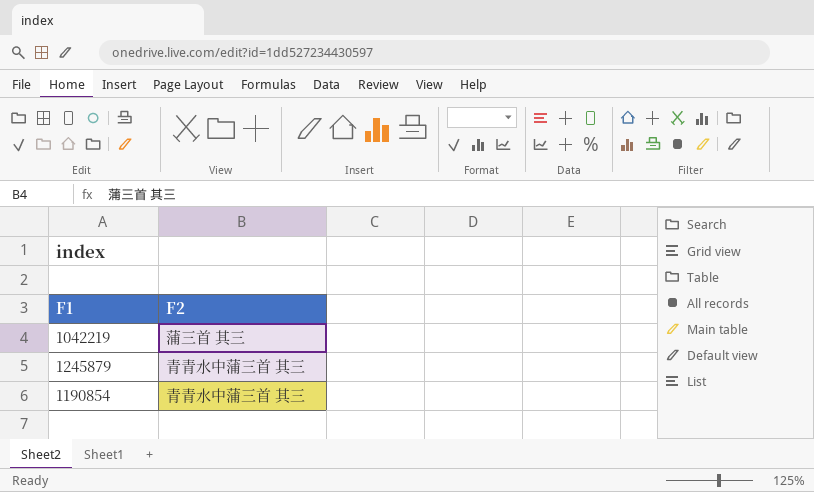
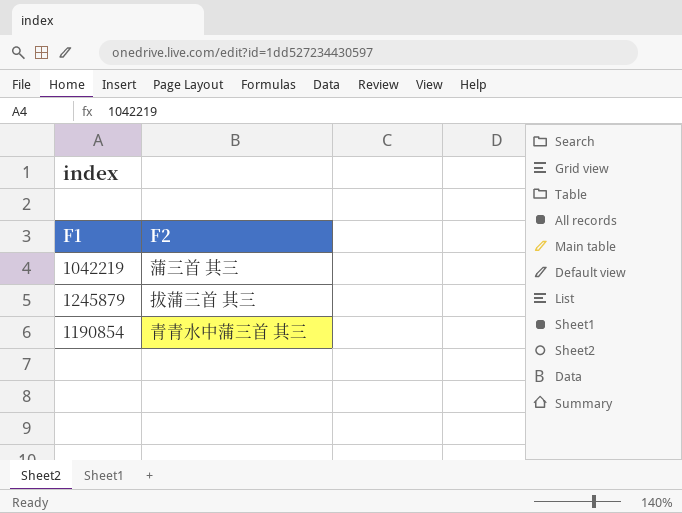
1245879 | F2: 青青水中蒲三首 其三 -> 拔蒲三首 其三

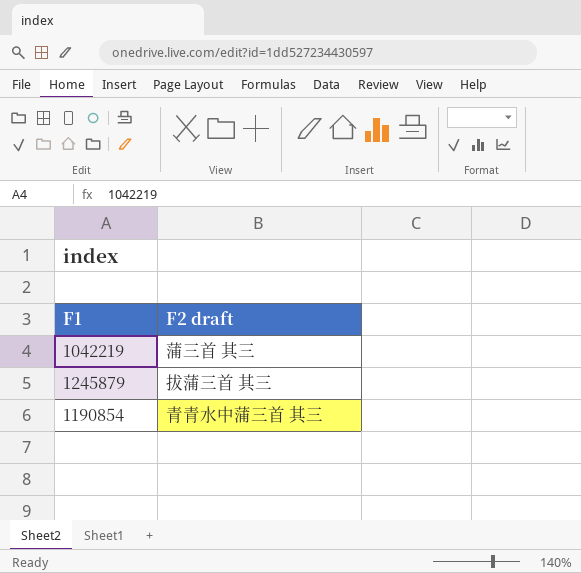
column name: F2 -> F2 draft

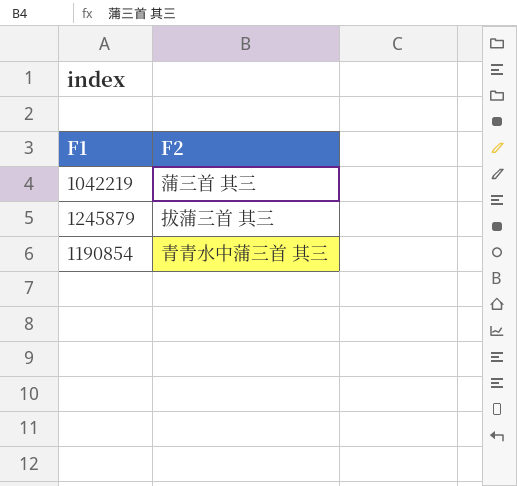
column name: F2 draft -> F2

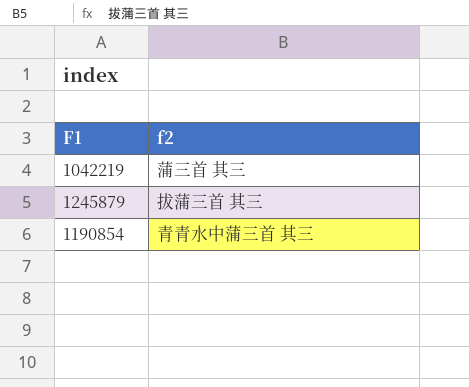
column name: F2 -> f2

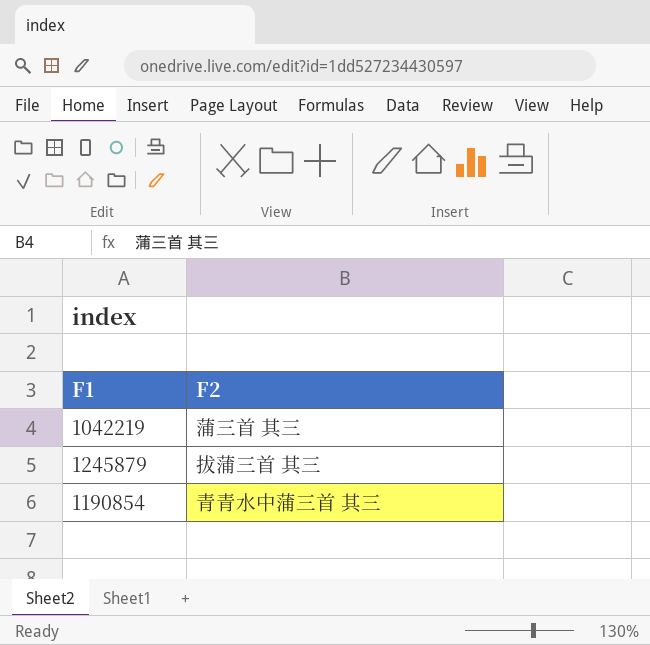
column name: f2 -> F2

